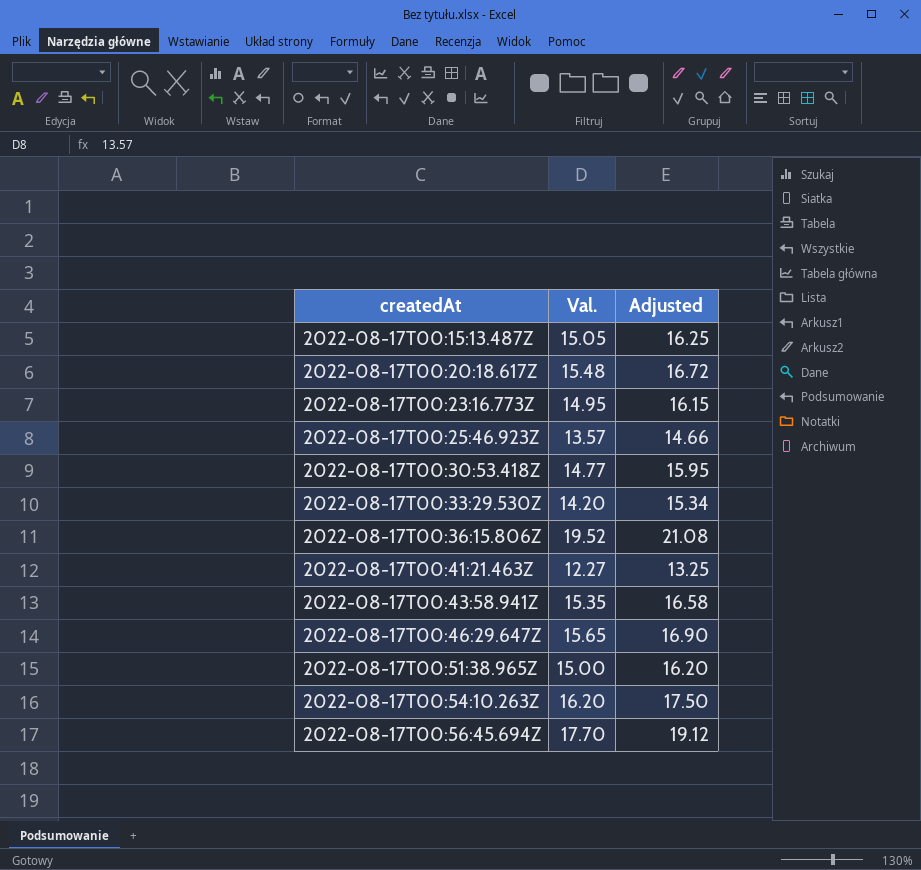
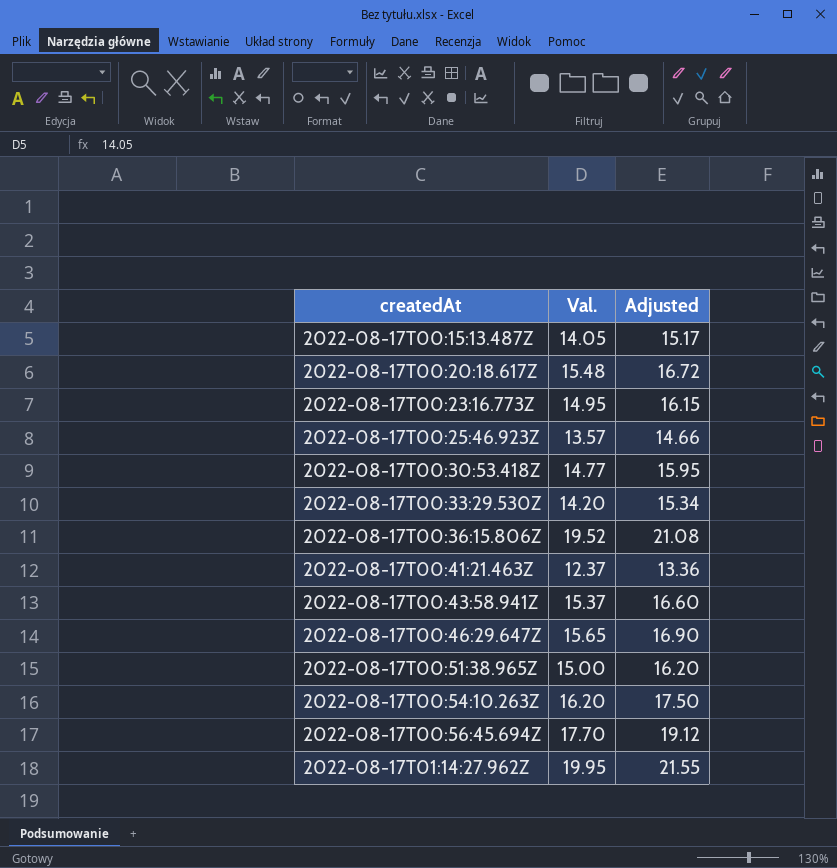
2022-08-17T00:15:13.487Z | Val.: 15.05 -> 14.05
2022-08-17T00:15:13.487Z | Adjusted: 16.25 -> 15.17
2022-08-17T00:41:21.463Z | Val.: 12.27 -> 12.37
2022-08-17T00:41:21.463Z | Adjusted: 13.25 -> 13.36
2022-08-17T00:43:58.941Z | Val.: 15.35 -> 15.37
2022-08-17T00:43:58.941Z | Adjusted: 16.58 -> 16.60
row 2022-08-17T01:14:27.962Z: none -> 19.95 | 21.55

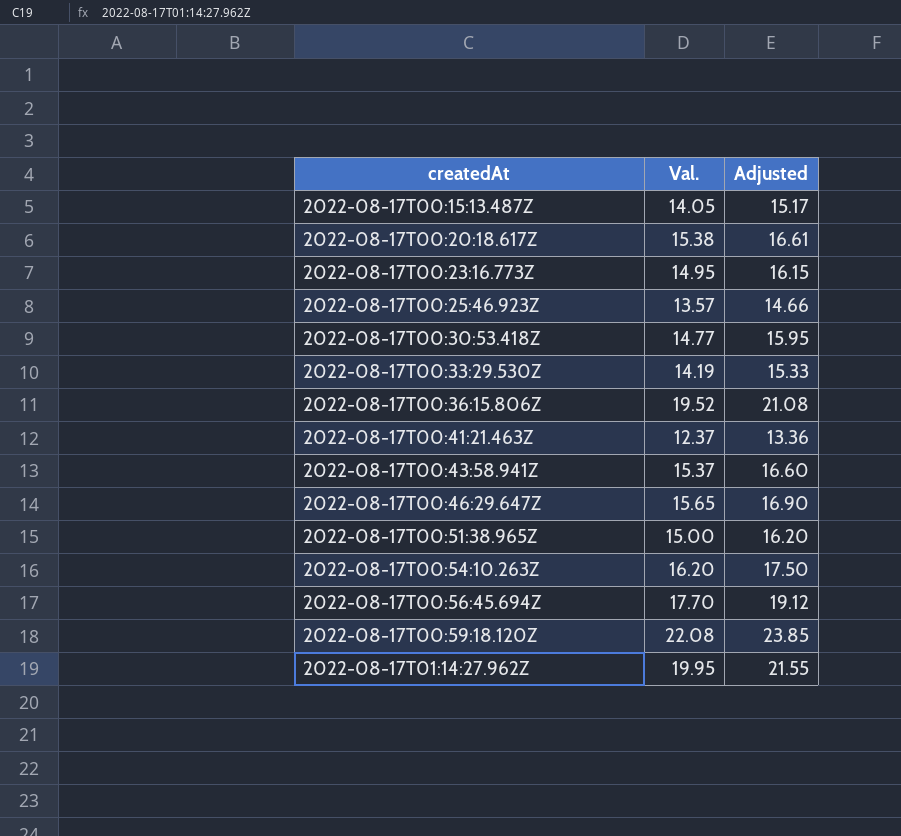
2022-08-17T00:20:18.617Z | Val.: 15.48 -> 15.38
2022-08-17T00:20:18.617Z | Adjusted: 16.72 -> 16.61
2022-08-17T00:33:29.530Z | Val.: 14.20 -> 14.19
2022-08-17T00:33:29.530Z | Adjusted: 15.34 -> 15.33
row 2022-08-17T00:59:18.120Z: none -> 22.08 | 23.85

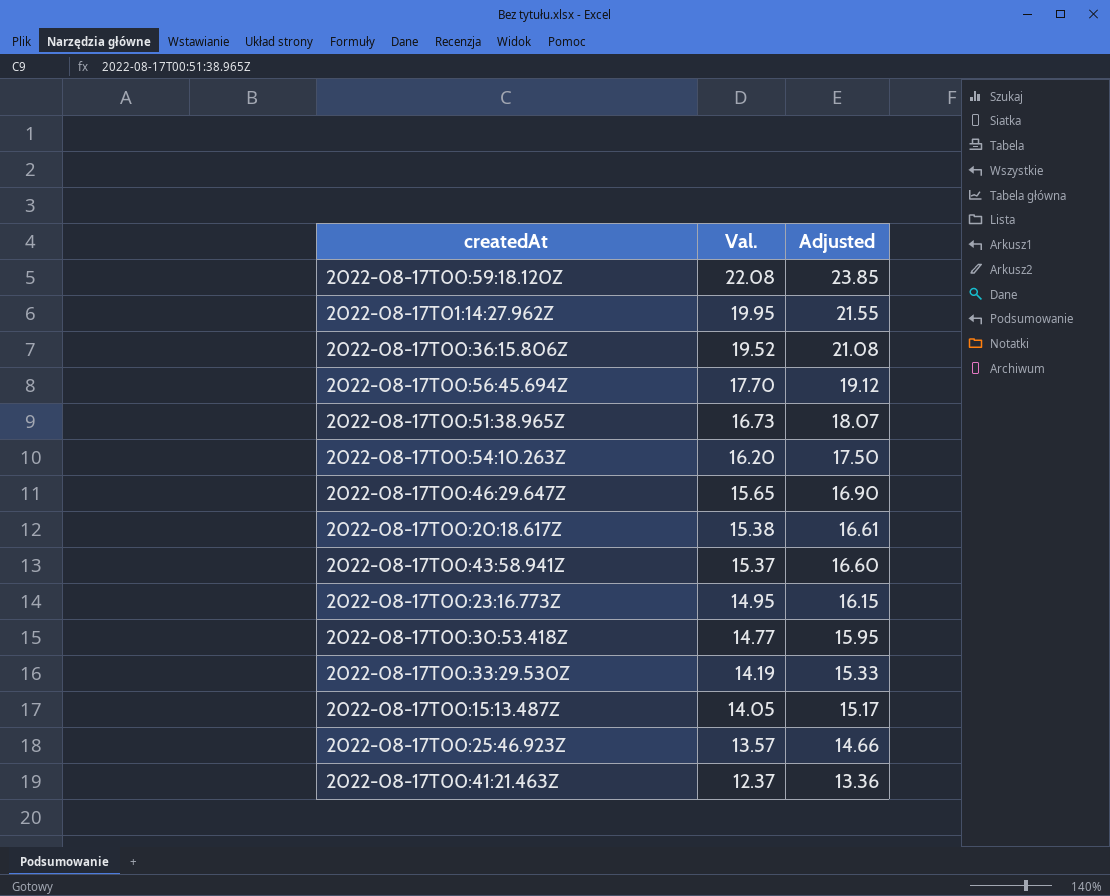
row order: createdAt ascending -> Val. descending
2022-08-17T00:51:38.965Z | Val.: 15.00 -> 16.73
2022-08-17T00:51:38.965Z | Adjusted: 16.20 -> 18.07

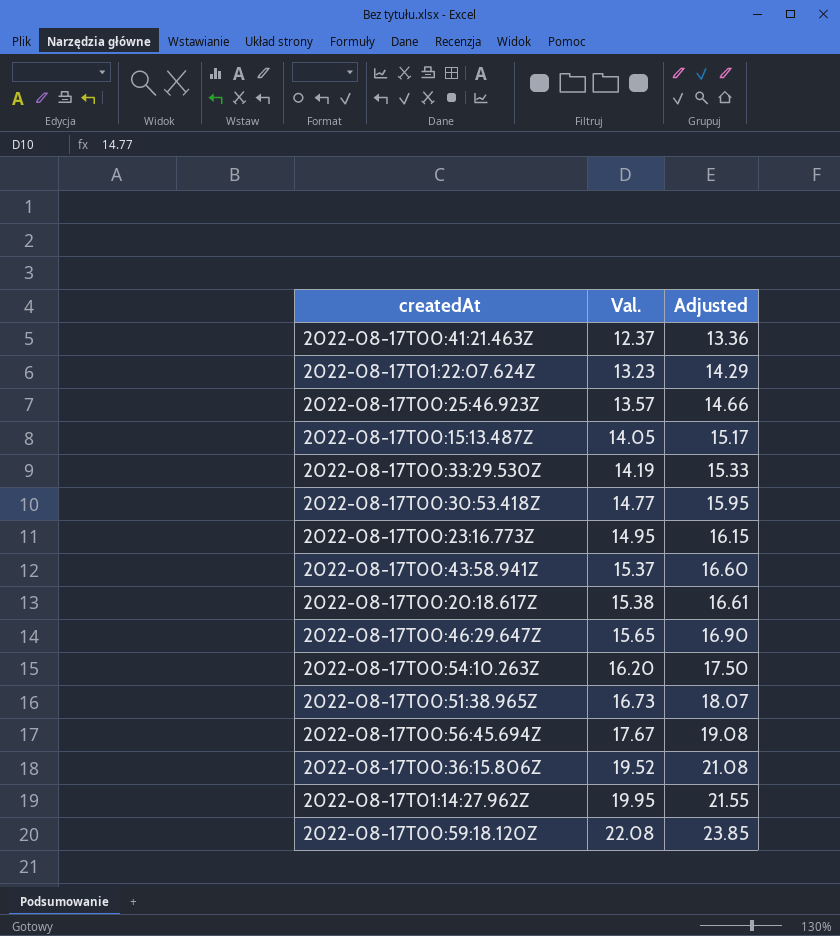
row order: Val. descending -> Val. ascending
row 2022-08-17T01:22:07.624Z: none -> 13.23 | 14.29
2022-08-17T00:56:45.694Z | Val.: 17.70 -> 17.67
2022-08-17T00:56:45.694Z | Adjusted: 19.12 -> 19.08

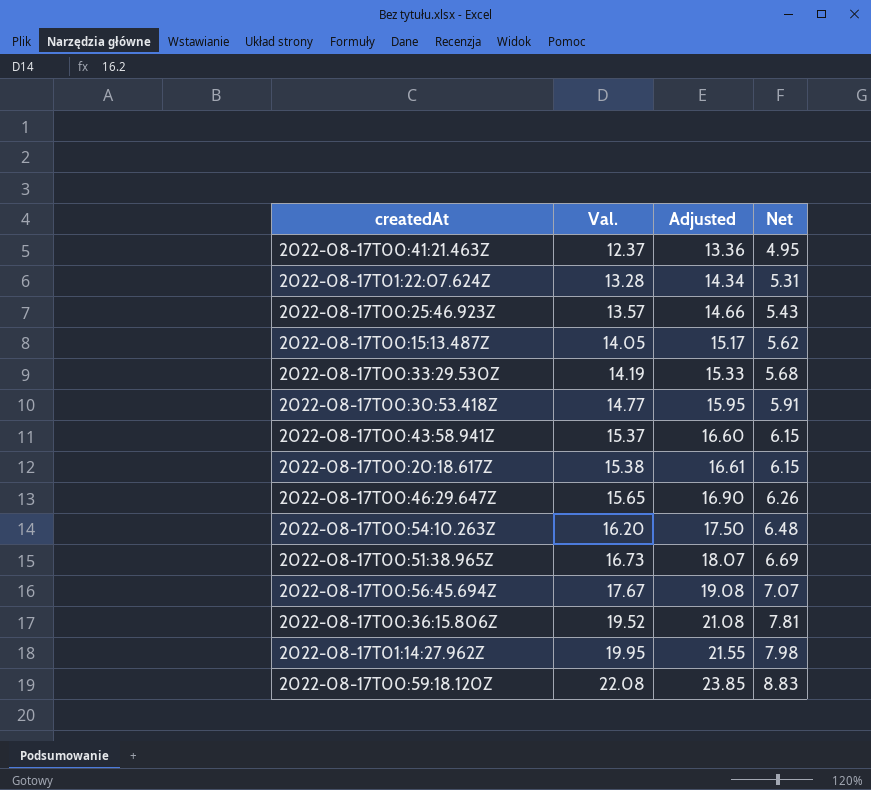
column Net | formula: none -> [Val.] * 0.4
row 2022-08-17T00:23:16.773Z: 14.95 | 16.15 -> none
2022-08-17T01:22:07.624Z | Val.: 13.23 -> 13.28
2022-08-17T01:22:07.624Z | Adjusted: 14.29 -> 14.34

